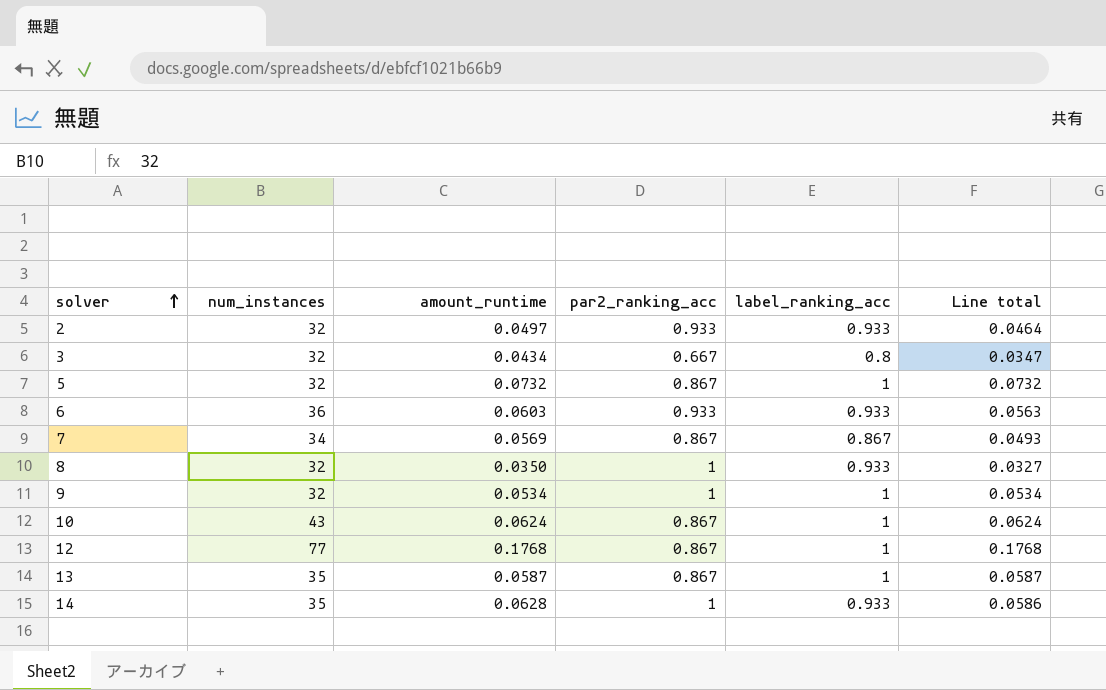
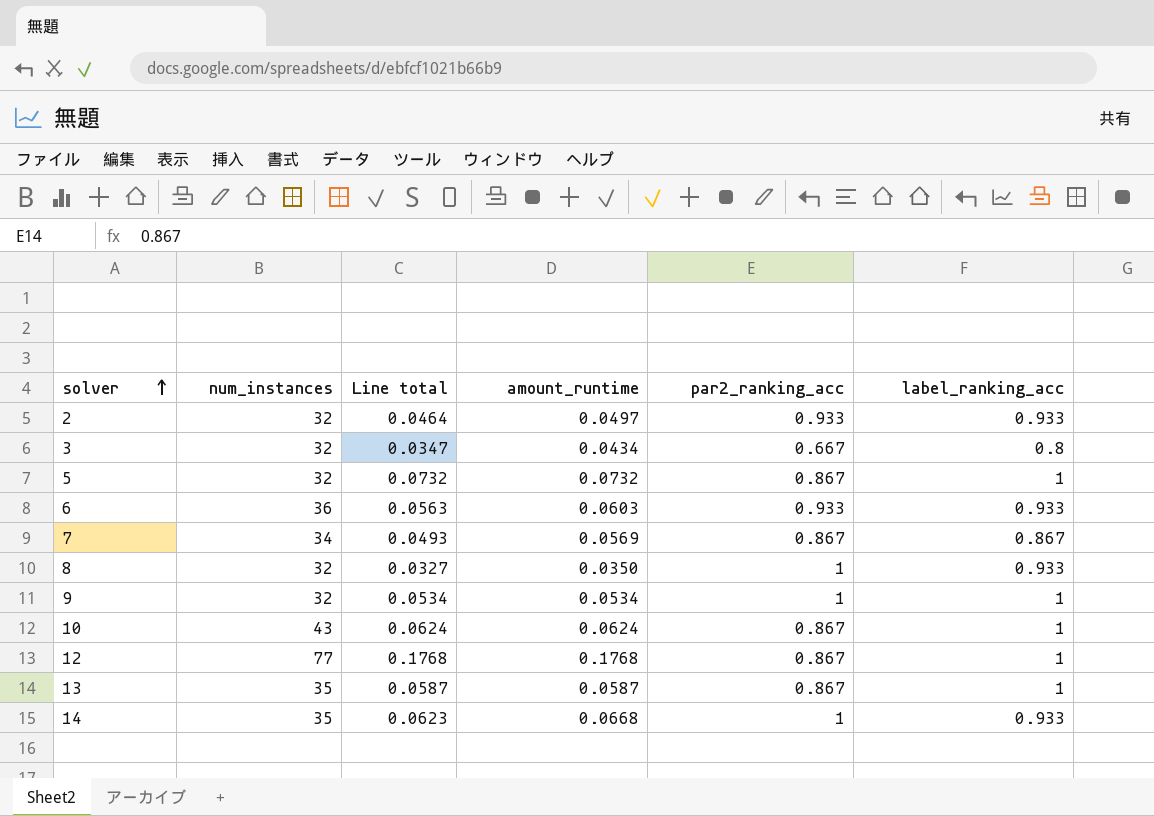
column Line total | position: 6 -> 3
14 | Line total: 0.0586 -> 0.0623
14 | amount_runtime: 0.0628 -> 0.0668

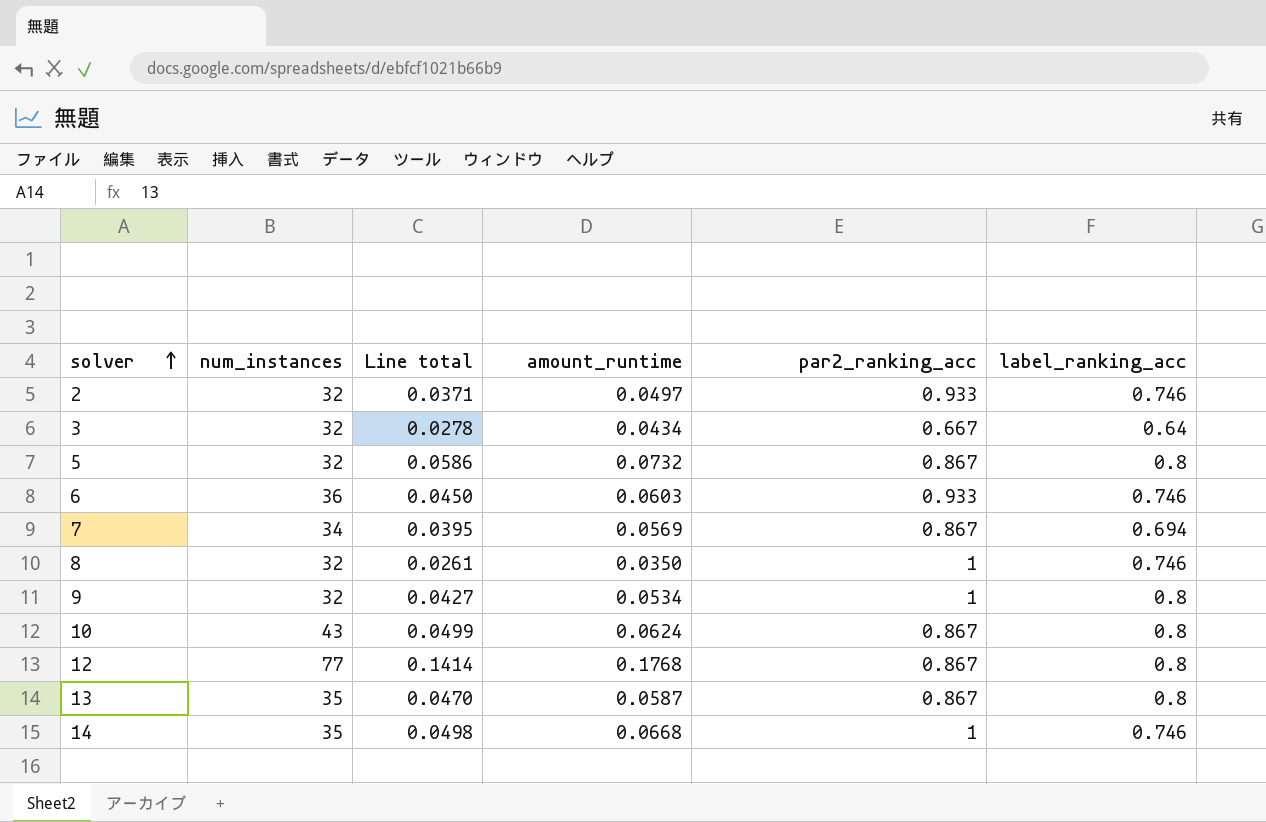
2 | Line total: 0.0464 -> 0.0371
2 | label_ranking_acc: 0.933 -> 0.746
3 | Line total: 0.0347 -> 0.0278
3 | label_ranking_acc: 0.8 -> 0.64
5 | Line total: 0.0732 -> 0.0586
5 | label_ranking_acc: 1 -> 0.8
6 | Line total: 0.0563 -> 0.0450
6 | label_ranking_acc: 0.933 -> 0.746
7 | Line total: 0.0493 -> 0.0395
7 | label_ranking_acc: 0.867 -> 0.694
8 | Line total: 0.0327 -> 0.0261
8 | label_ranking_acc: 0.933 -> 0.746
9 | Line total: 0.0534 -> 0.0427
9 | label_ranking_acc: 1 -> 0.8
10 | Line total: 0.0624 -> 0.0499
10 | label_ranking_acc: 1 -> 0.8
12 | Line total: 0.1768 -> 0.1414
12 | label_ranking_acc: 1 -> 0.8
13 | Line total: 0.0587 -> 0.0470
13 | label_ranking_acc: 1 -> 0.8
14 | Line total: 0.0623 -> 0.0498
14 | label_ranking_acc: 0.933 -> 0.746

